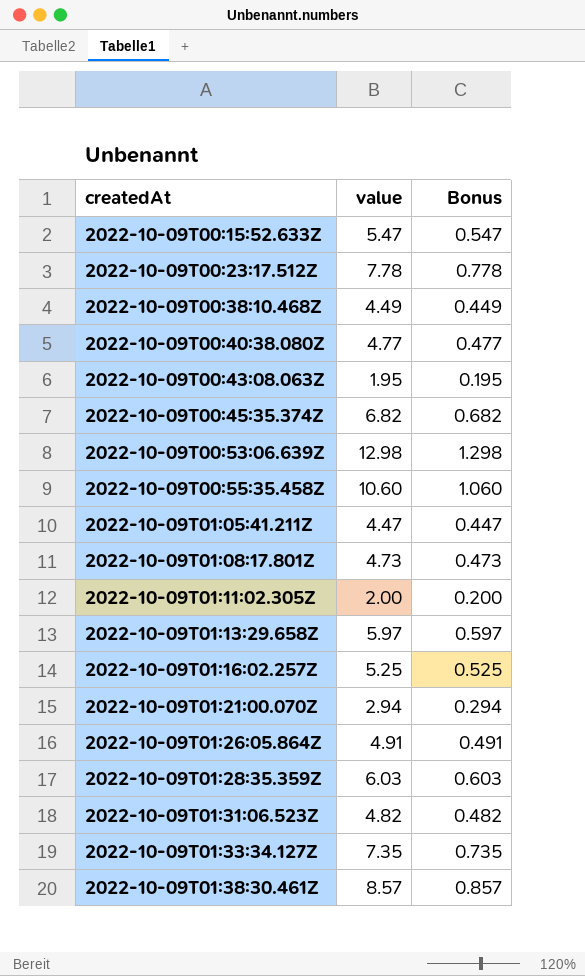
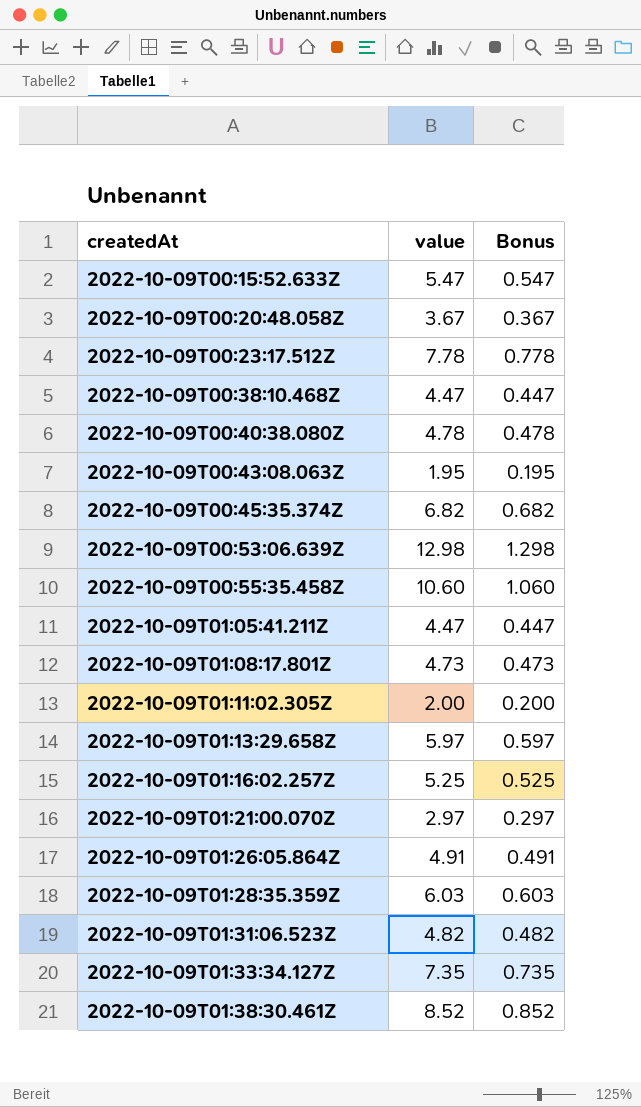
row 2022-10-09T00:20:48.058Z: none -> 3.67 | 0.367
2022-10-09T00:38:10.468Z | value: 4.49 -> 4.47
2022-10-09T00:38:10.468Z | Bonus: 0.449 -> 0.447
2022-10-09T00:40:38.080Z | value: 4.77 -> 4.78
2022-10-09T00:40:38.080Z | Bonus: 0.477 -> 0.478
2022-10-09T01:21:00.070Z | value: 2.94 -> 2.97
2022-10-09T01:21:00.070Z | Bonus: 0.294 -> 0.297
2022-10-09T01:38:30.461Z | value: 8.57 -> 8.52
2022-10-09T01:38:30.461Z | Bonus: 0.857 -> 0.852

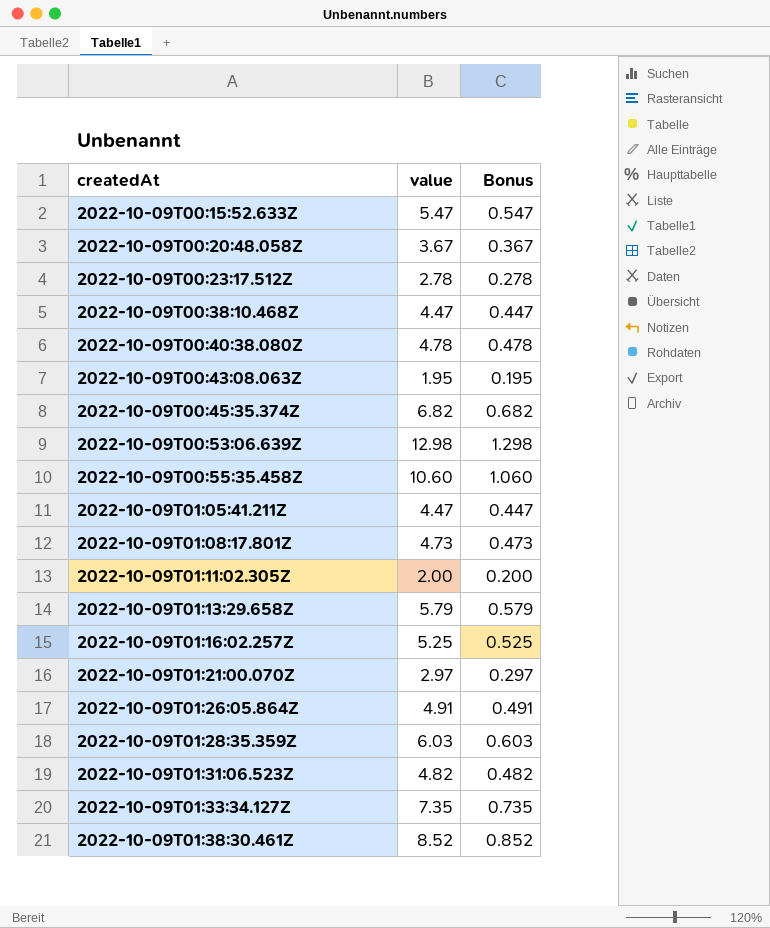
2022-10-09T00:23:17.512Z | value: 7.78 -> 2.78
2022-10-09T00:23:17.512Z | Bonus: 0.778 -> 0.278
2022-10-09T01:13:29.658Z | value: 5.97 -> 5.79
2022-10-09T01:13:29.658Z | Bonus: 0.597 -> 0.579

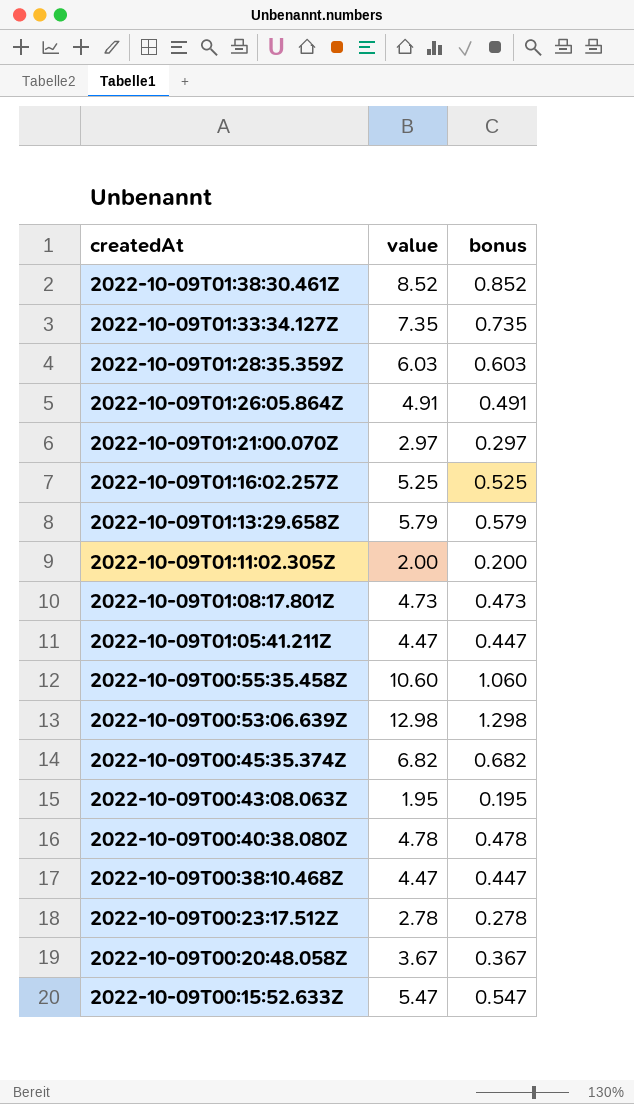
row order: createdAt ascending -> createdAt descending
column name: Bonus -> bonus
row 2022-10-09T01:31:06.523Z: 4.82 | 0.482 -> none

